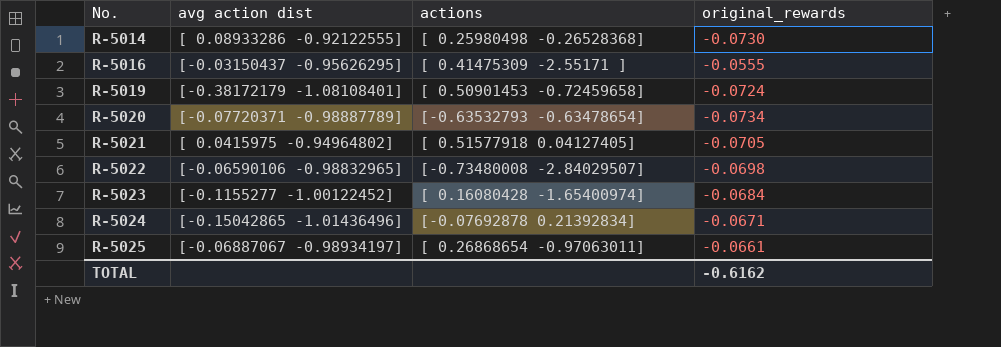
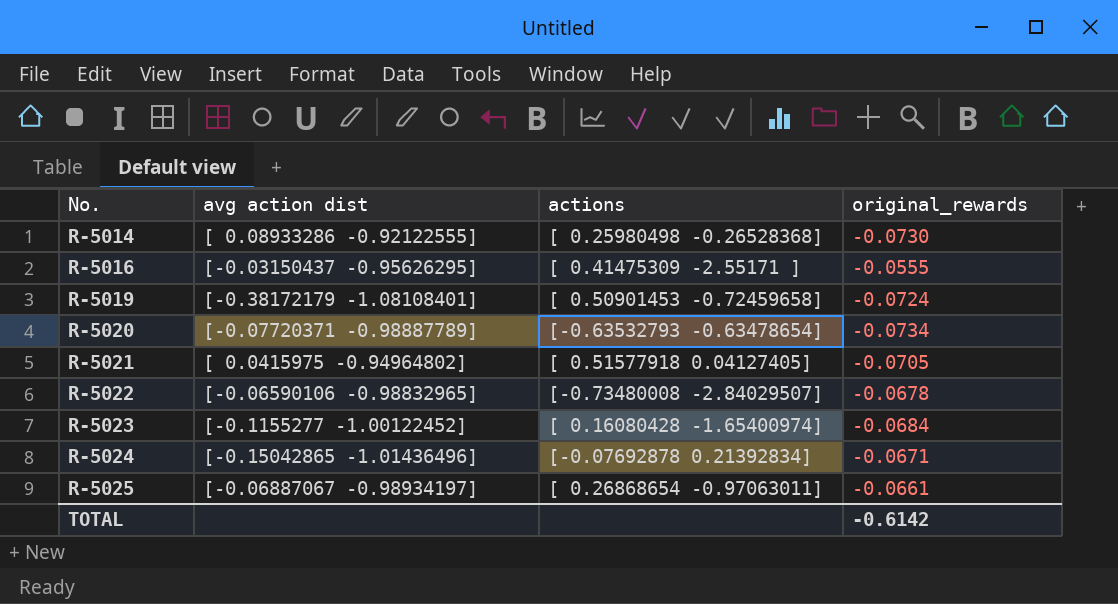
R-5022 | original_rewards: -0.0698 -> -0.0678
TOTAL | original_rewards: -0.6162 -> -0.6142

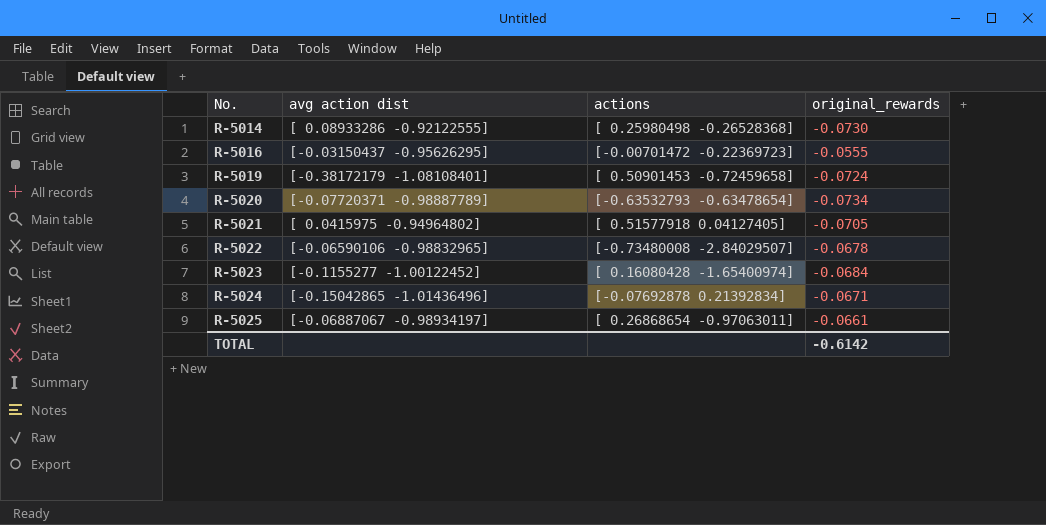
R-5016 | actions: [ 0.41475309 -2.55171 ] -> [-0.00701472 -0.22369723]

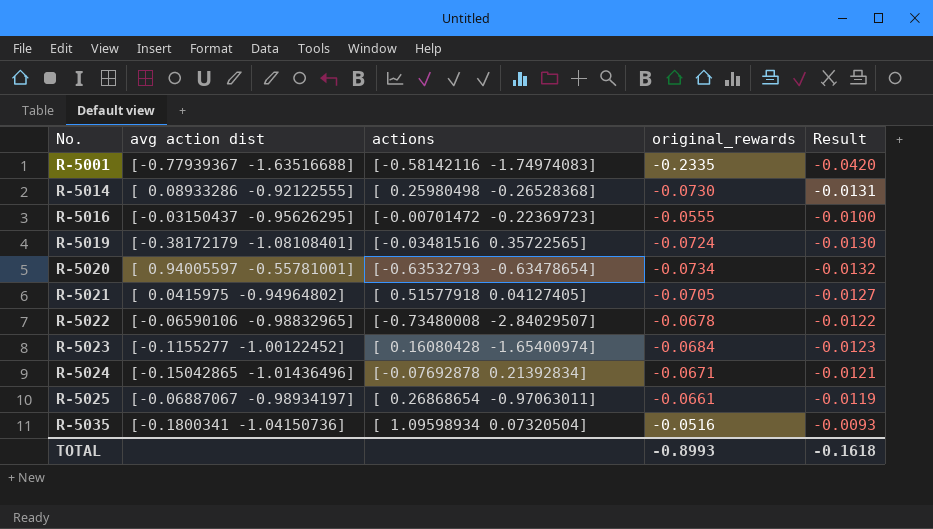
column Result | formula: none -> [original_rewards] * 0.18
row R-5001: none -> [-0.77939367 -1.63516688] | [-0.58142116 -1.74974083] | -0.2335 | -0.0420
R-5019 | actions: [ 0.50901453 -0.72459658] -> [-0.03481516 0.35722565]
R-5020 | avg action dist: [-0.07720371 -0.98887789] -> [ 0.94005597 -0.55781001]
row R-5035: none -> [-0.1800341 -1.04150736] | [ 1.09598934 0.07320504] | -0.0516 | -0.0093
TOTAL | original_rewards: -0.6142 -> -0.8993

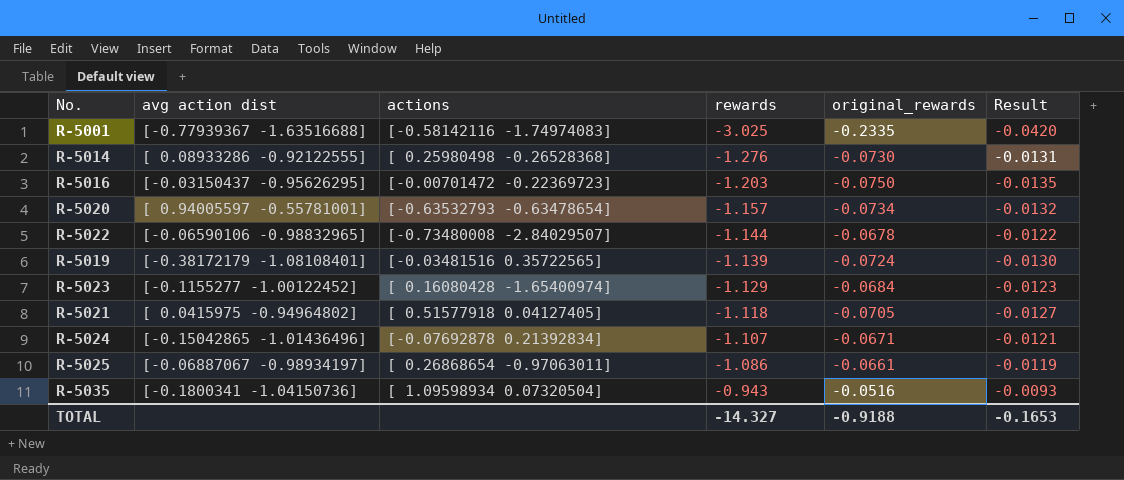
row order: No. ascending -> rewards ascending
column rewards | position: none -> 4
R-5016 | original_rewards: -0.0555 -> -0.0750
R-5016 | Result: -0.0100 -> -0.0135
TOTAL | original_rewards: -0.8993 -> -0.9188
TOTAL | Result: -0.1618 -> -0.1653

